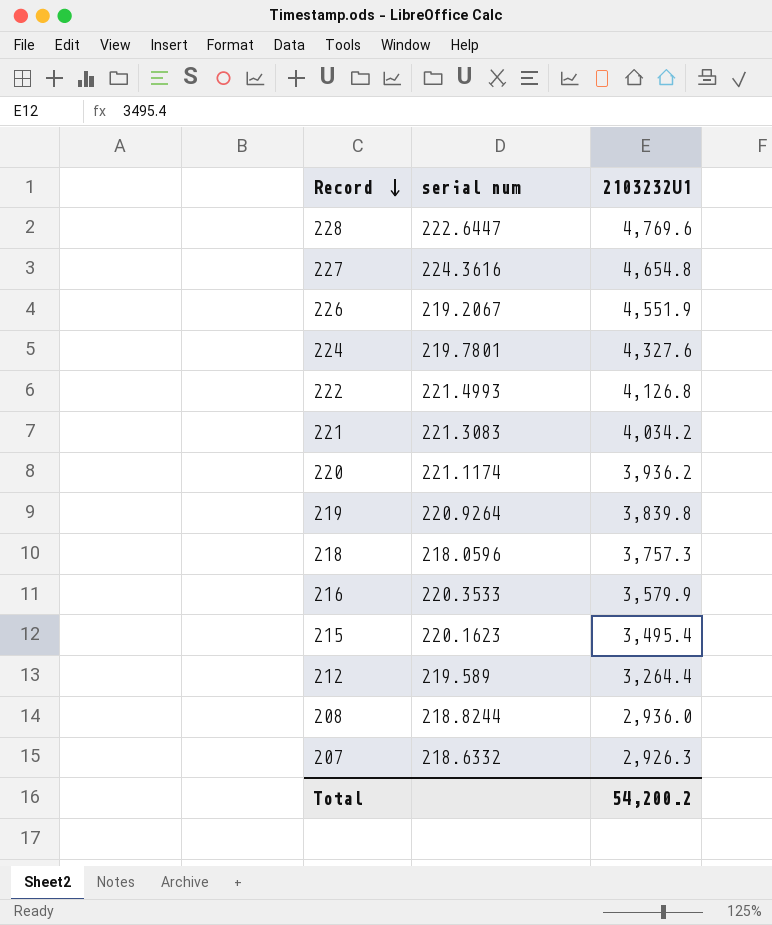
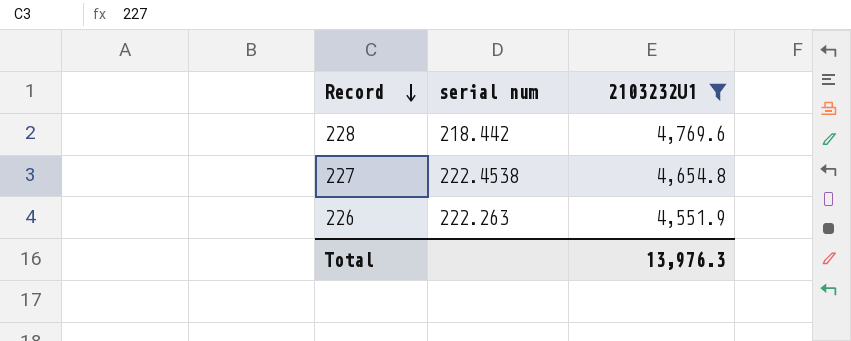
filter: none -> 2103232U1 >= 4,551.9
228 | serial num: 222.6447 -> 218.442
227 | serial num: 224.3616 -> 222.4538
226 | serial num: 219.2067 -> 222.263
Total | 2103232U1: 54,200.2 -> 13,976.3

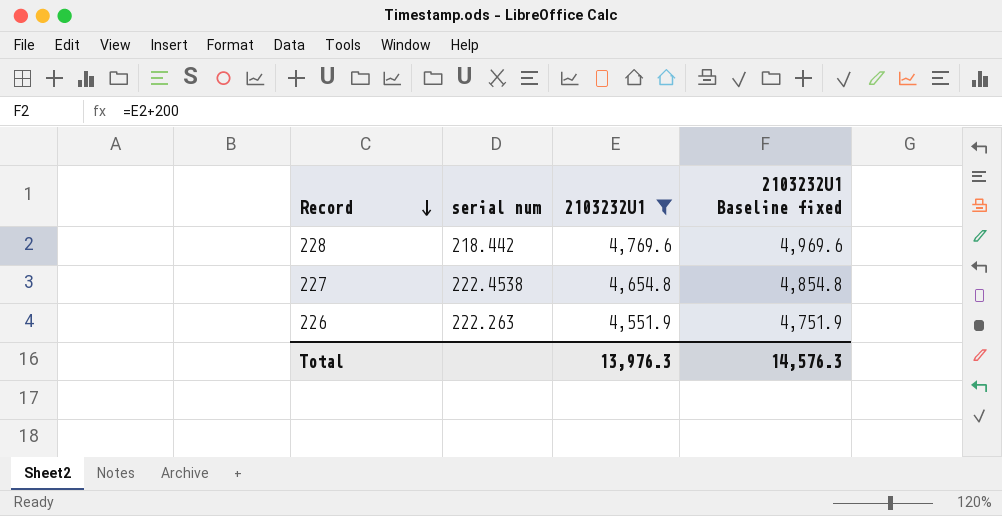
column 2103232U1 Baseline fixed | formula: none -> [2103232U1] + 200

